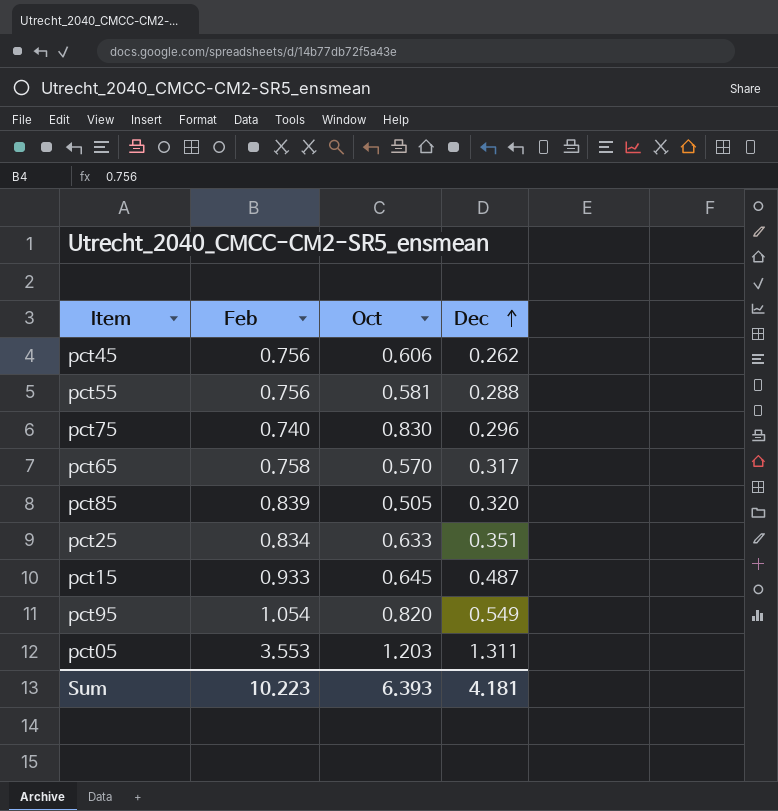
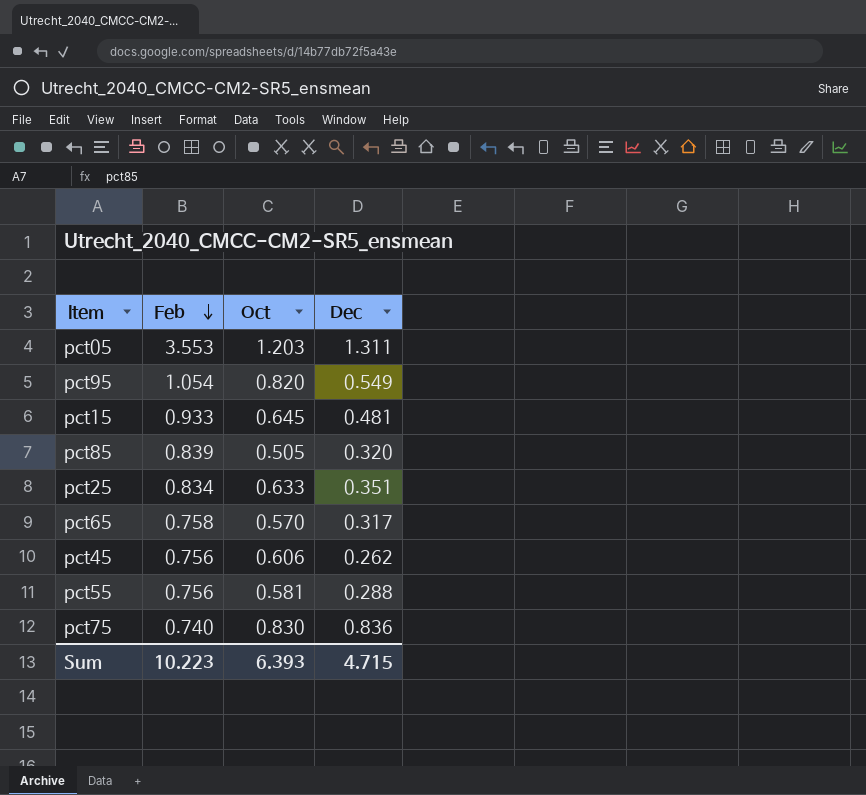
row order: Dec ascending -> Feb descending
pct15 | Dec: 0.487 -> 0.481
pct75 | Dec: 0.296 -> 0.836
Sum | Dec: 4.181 -> 4.715

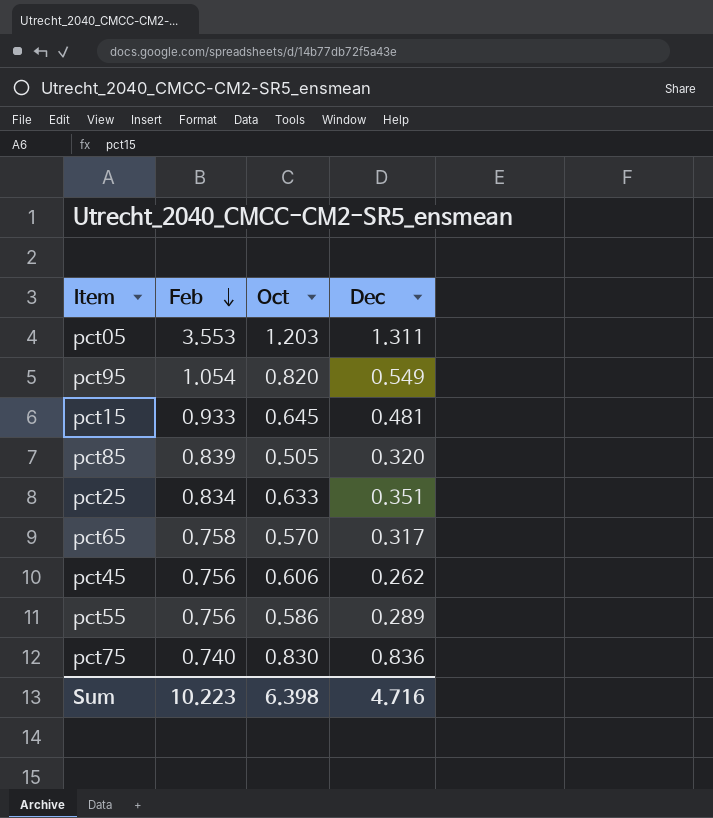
pct55 | Oct: 0.581 -> 0.586
pct55 | Dec: 0.288 -> 0.289
Sum | Oct: 6.393 -> 6.398
Sum | Dec: 4.715 -> 4.716

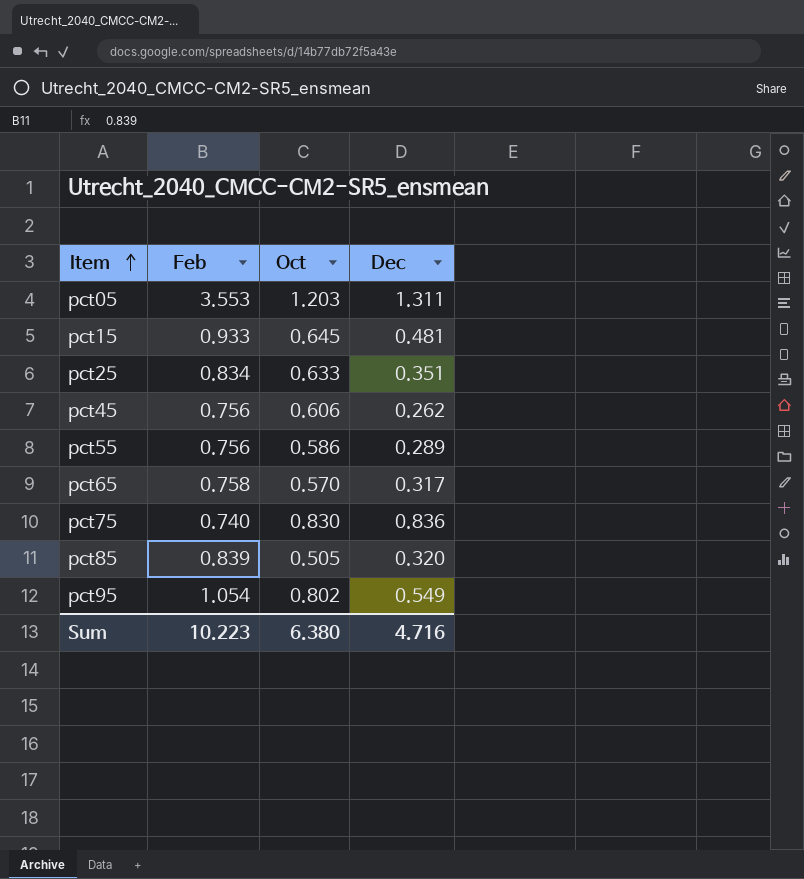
row order: Feb descending -> Item ascending
pct95 | Oct: 0.820 -> 0.802
Sum | Oct: 6.398 -> 6.380

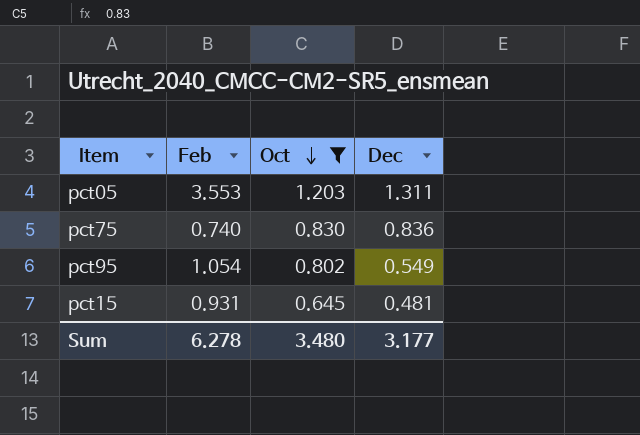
filter: none -> Oct >= 0.645
row order: Item ascending -> Oct descending
pct15 | Feb: 0.933 -> 0.931
Sum | Feb: 10.223 -> 6.278
Sum | Oct: 6.380 -> 3.480
Sum | Dec: 4.716 -> 3.177

